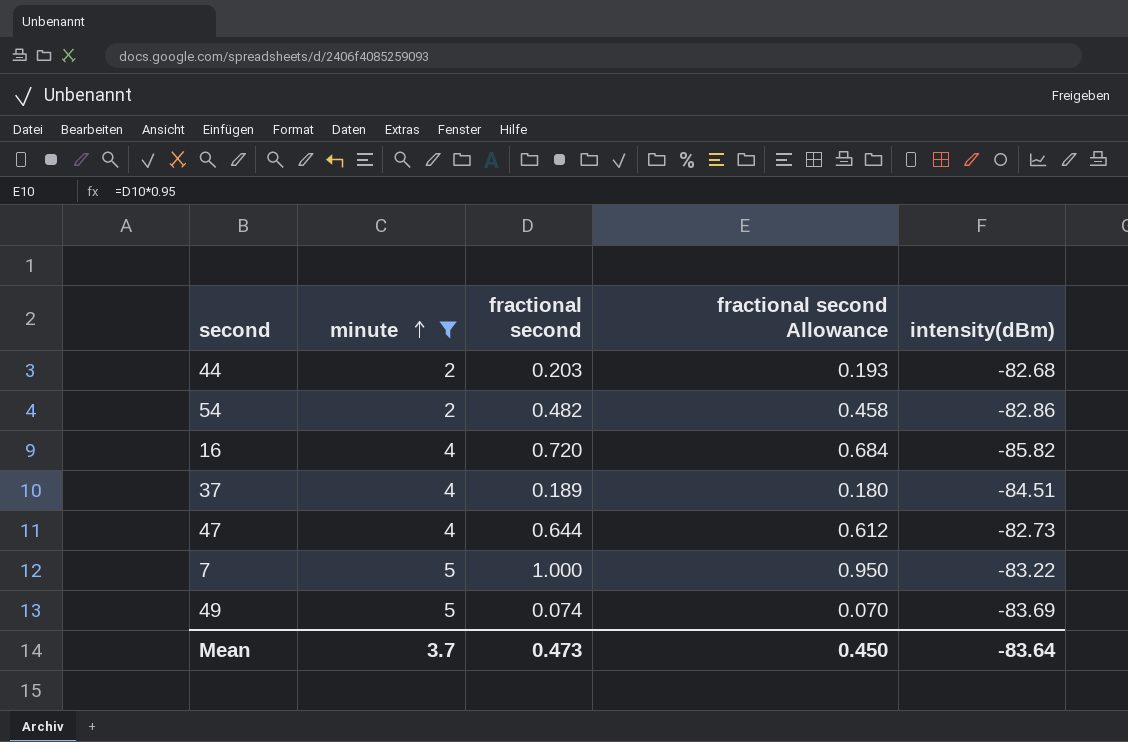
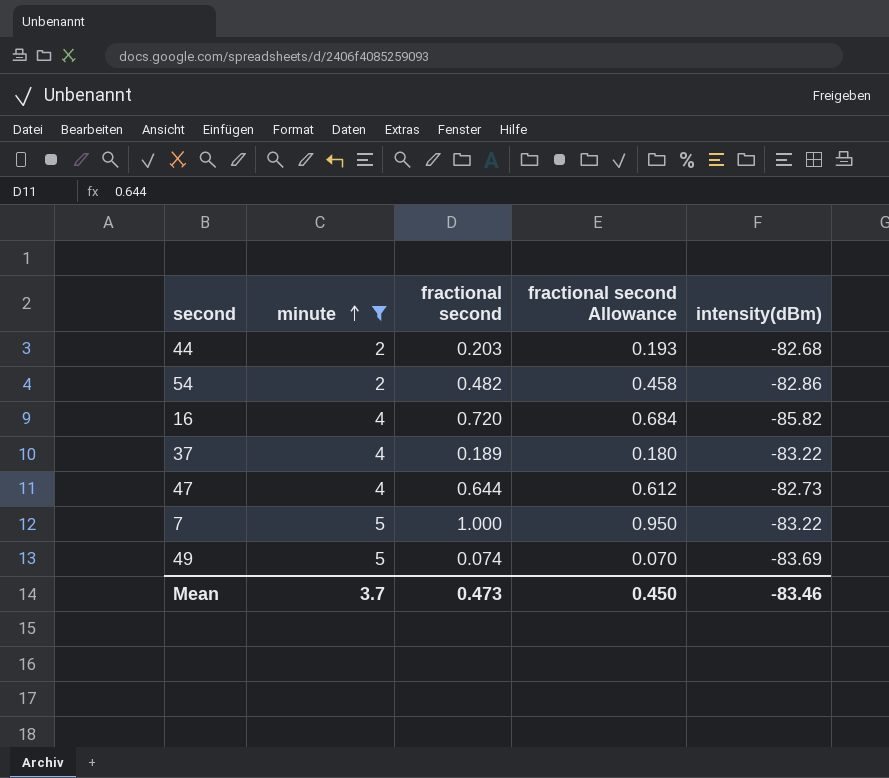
37 | intensity(dBm): -84.51 -> -83.22
Mean | intensity(dBm): -83.64 -> -83.46

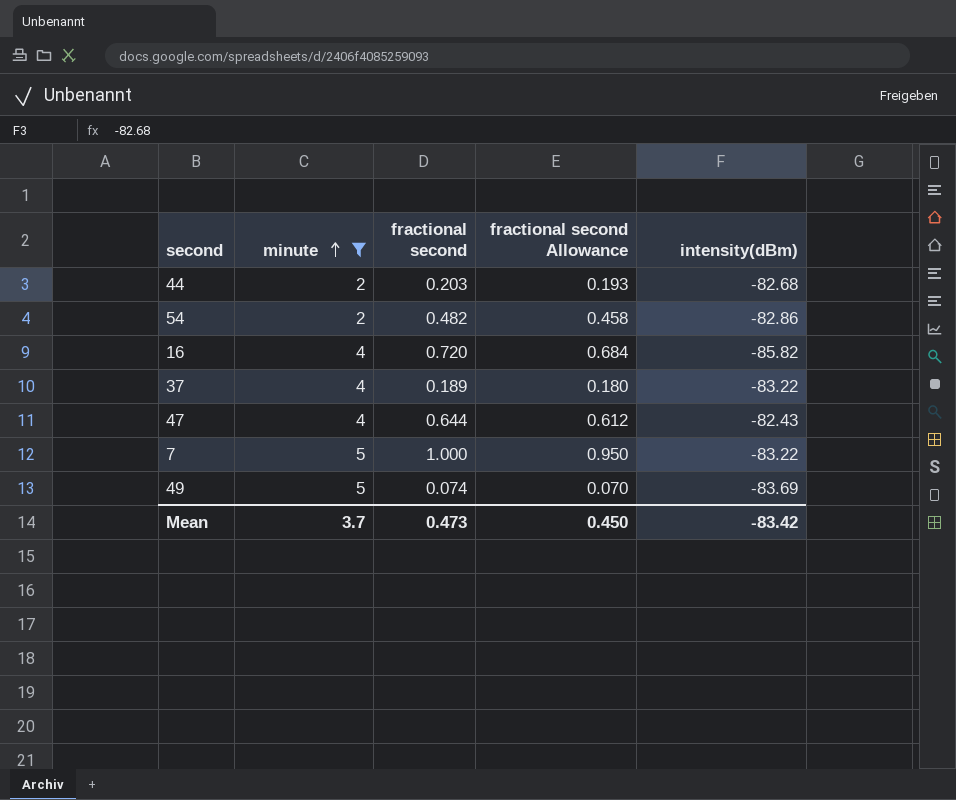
47 | intensity(dBm): -82.73 -> -82.43
Mean | intensity(dBm): -83.46 -> -83.42

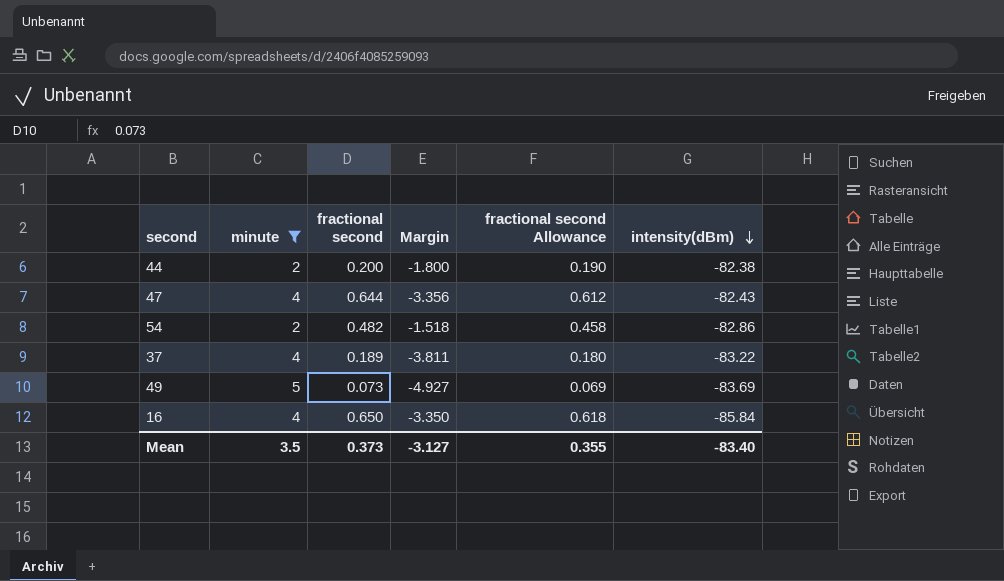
row order: minute ascending -> intensity(dBm) descending
column Margin | formula: none -> [fractional second] - [minute]
row 7: 5 | 1.000 | 0.950 | -83.22 -> none
44 | fractional second: 0.203 -> 0.200
44 | fractional second Allowance: 0.193 -> 0.190
44 | intensity(dBm): -82.68 -> -82.38
49 | fractional second: 0.074 -> 0.073
49 | fractional second Allowance: 0.070 -> 0.069
16 | fractional second: 0.720 -> 0.650
16 | fractional second Allowance: 0.684 -> 0.618
16 | intensity(dBm): -85.82 -> -85.84
Mean | minute: 3.7 -> 3.5
Mean | fractional second: 0.473 -> 0.373
Mean | fractional second Allowance: 0.450 -> 0.355
Mean | intensity(dBm): -83.42 -> -83.40

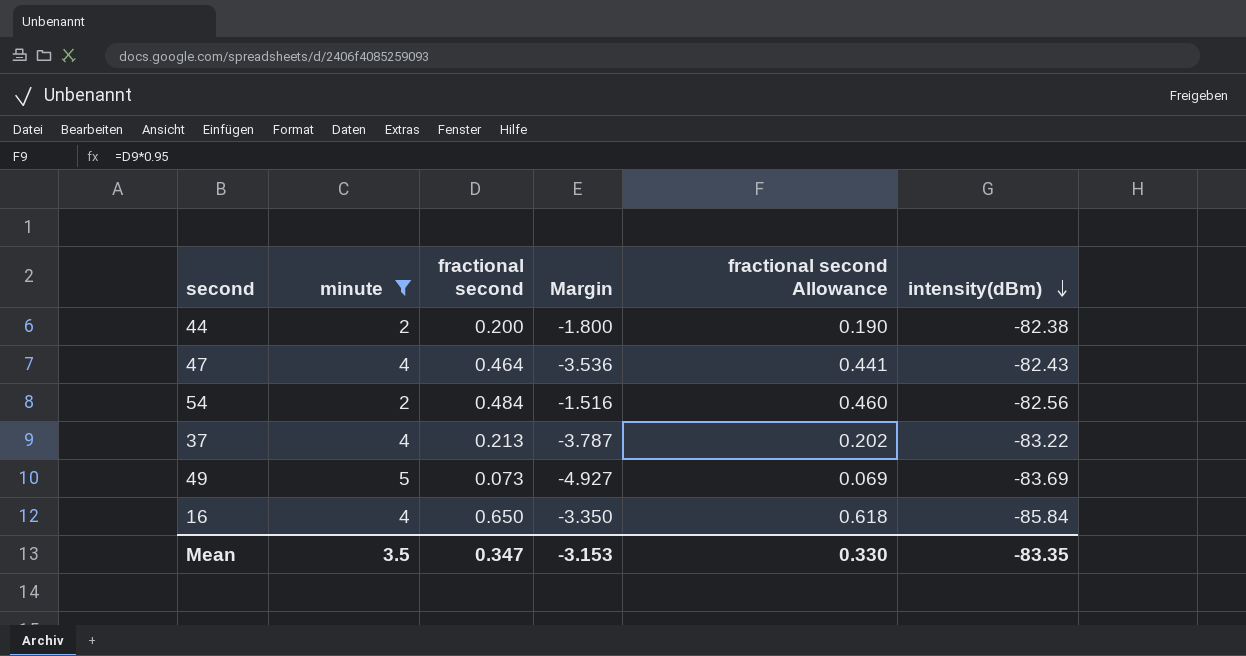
47 | fractional second: 0.644 -> 0.464
47 | Margin: -3.356 -> -3.536
47 | fractional second Allowance: 0.612 -> 0.441
54 | fractional second: 0.482 -> 0.484
54 | Margin: -1.518 -> -1.516
54 | fractional second Allowance: 0.458 -> 0.460
54 | intensity(dBm): -82.86 -> -82.56
37 | fractional second: 0.189 -> 0.213
37 | Margin: -3.811 -> -3.787
37 | fractional second Allowance: 0.180 -> 0.202
Mean | fractional second: 0.373 -> 0.347
Mean | Margin: -3.127 -> -3.153
Mean | fractional second Allowance: 0.355 -> 0.330
Mean | intensity(dBm): -83.40 -> -83.35

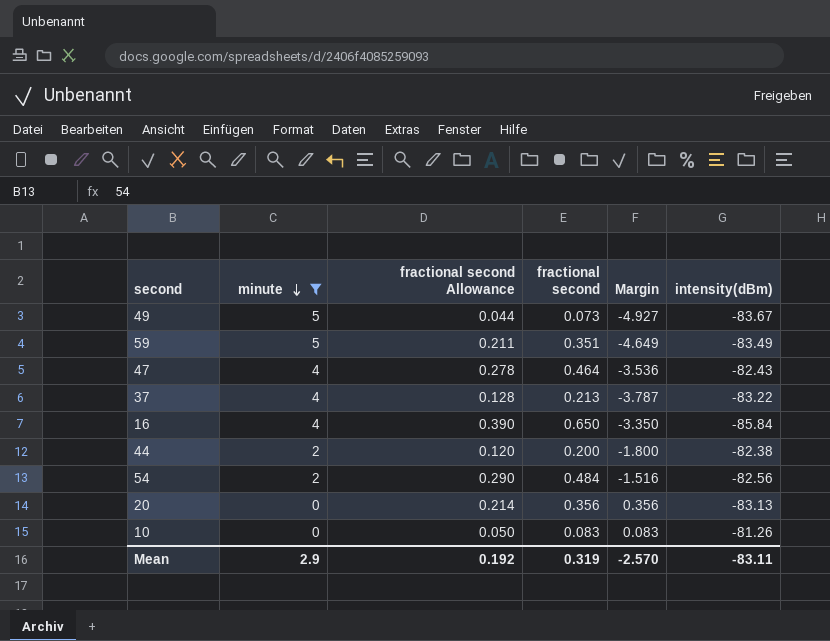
row order: intensity(dBm) descending -> minute descending
column fractional second Allowance | formula: [fractional second] * 0.95 -> [fractional second] * 0.6
column fractional second Allowance | position: 5 -> 3
49 | intensity(dBm): -83.69 -> -83.67
row 59: none -> 5 | 0.211 | 0.351 | -4.649 | -83.49
row 20: none -> 0 | 0.214 | 0.356 | 0.356 | -83.13
row 10: none -> 0 | 0.050 | 0.083 | 0.083 | -81.26
Mean | minute: 3.5 -> 2.9
Mean | fractional second Allowance: 0.330 -> 0.192
Mean | fractional second: 0.347 -> 0.319
Mean | Margin: -3.153 -> -2.570
Mean | intensity(dBm): -83.35 -> -83.11

